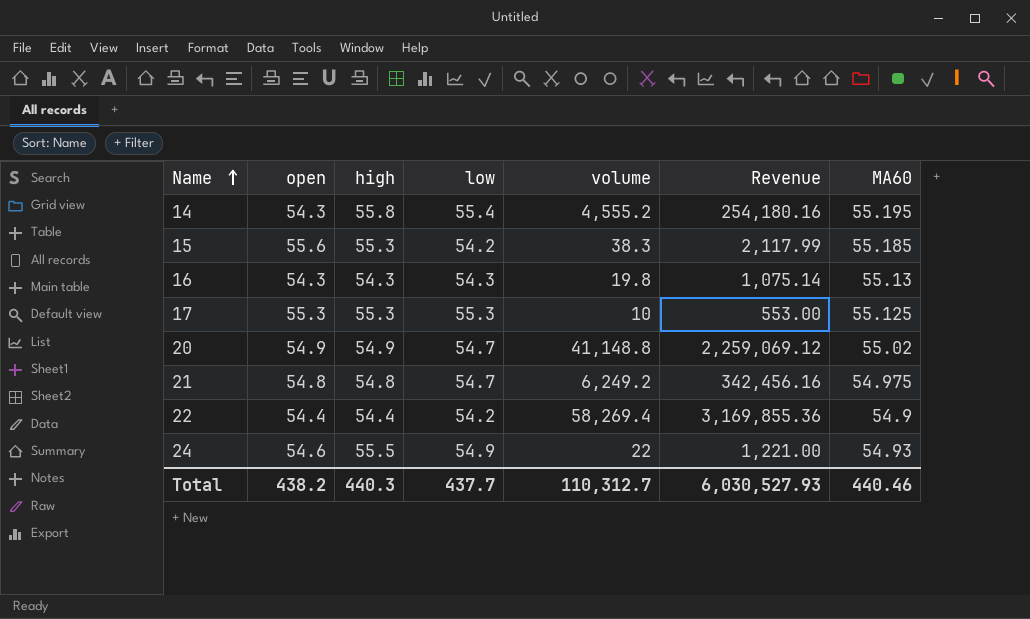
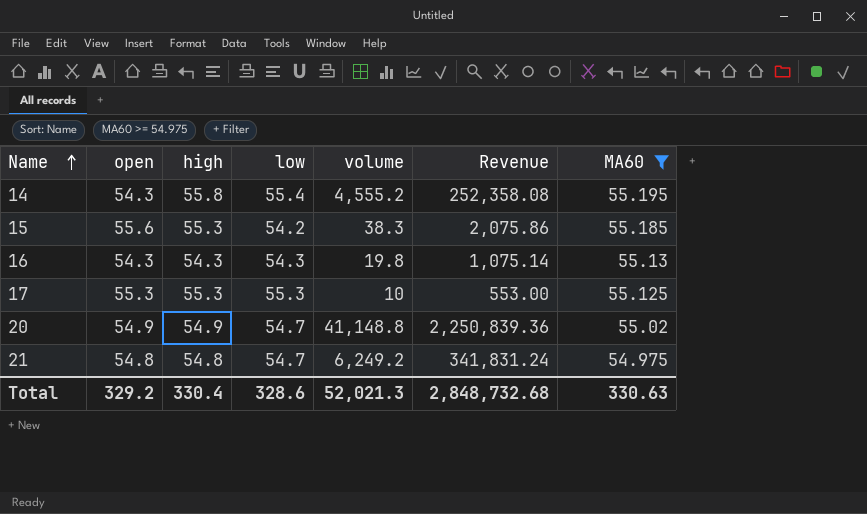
filter: none -> MA60 >= 54.975
column Revenue | formula: [high] * [volume] -> [low] * [volume]
Total | open: 438.2 -> 329.2
Total | high: 440.3 -> 330.4
Total | low: 437.7 -> 328.6
Total | volume: 110,312.7 -> 52,021.3
Total | Revenue: 6,030,527.93 -> 2,848,732.68
Total | MA60: 440.46 -> 330.63

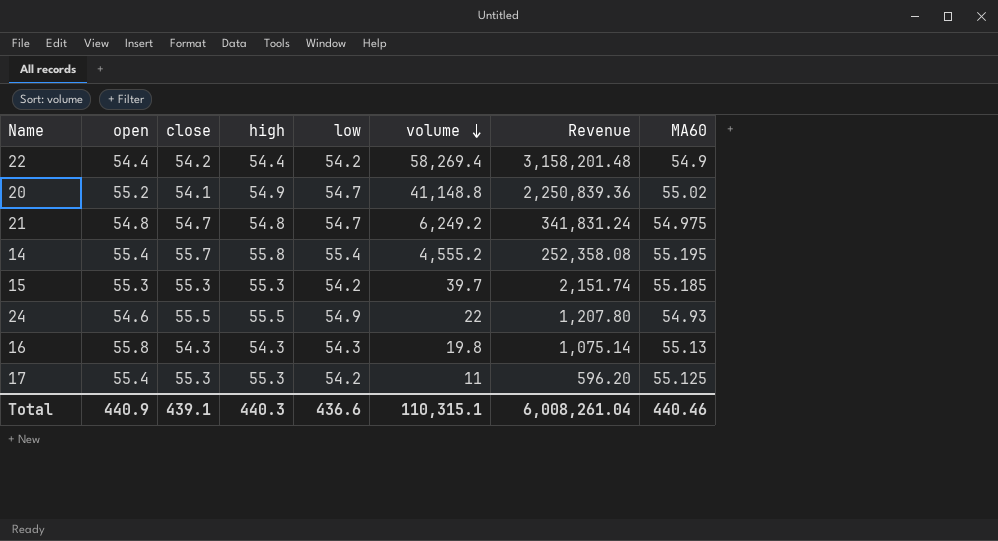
filter: MA60 >= 54.975 -> none
row order: Name ascending -> volume descending
column close | position: none -> 3
20 | open: 54.9 -> 55.2
14 | open: 54.3 -> 55.4
15 | open: 55.6 -> 55.3
15 | volume: 38.3 -> 39.7
15 | Revenue: 2,075.86 -> 2,151.74
16 | open: 54.3 -> 55.8
17 | open: 55.3 -> 55.4
17 | low: 55.3 -> 54.2
17 | volume: 10 -> 11
17 | Revenue: 553.00 -> 596.20
Total | open: 329.2 -> 440.9
Total | high: 330.4 -> 440.3
Total | low: 328.6 -> 436.6
Total | volume: 52,021.3 -> 110,315.1
Total | Revenue: 2,848,732.68 -> 6,008,261.04
Total | MA60: 330.63 -> 440.46

